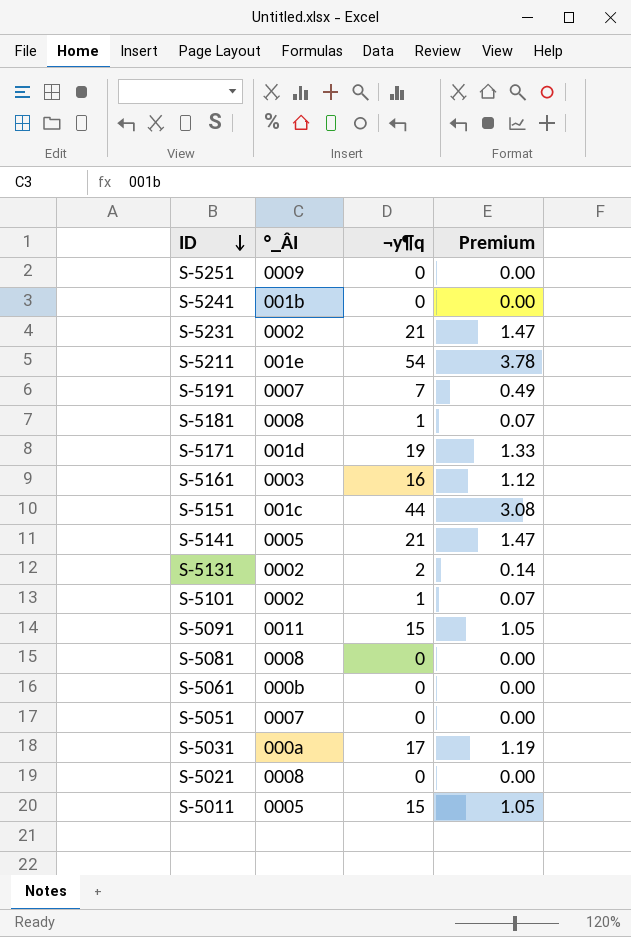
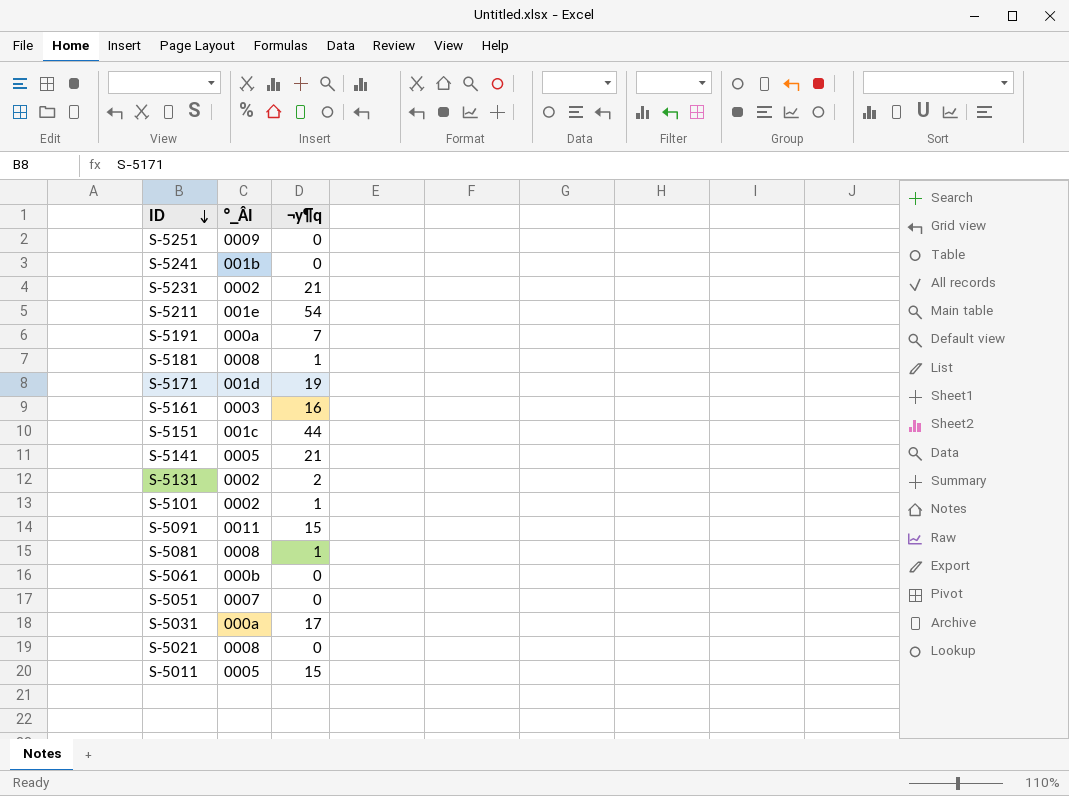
column Premium | formula: [¬y¶q] * 0.07 -> none
S-5191 | °_ÂI: 0007 -> 000a
S-5081 | ¬y¶q: 0 -> 1

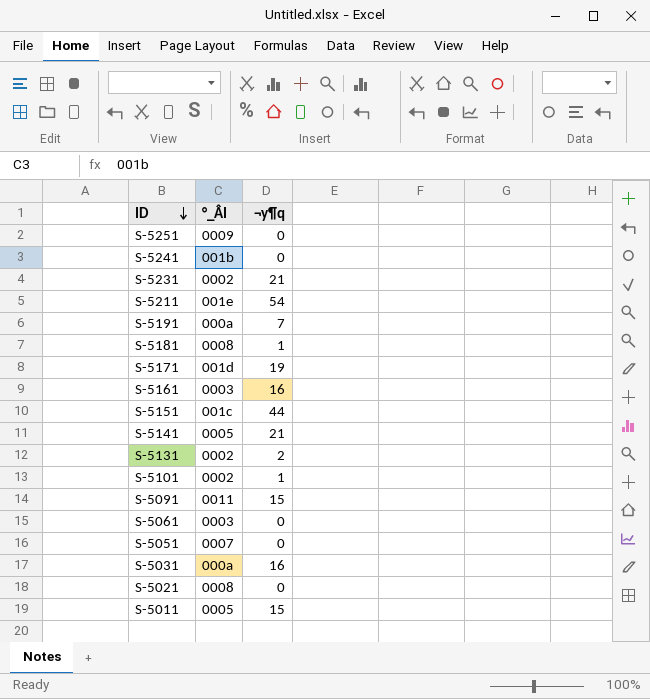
row S-5081: 0008 | 1 -> none
S-5061 | °_ÂI: 000b -> 0003
S-5031 | ¬y¶q: 17 -> 16

